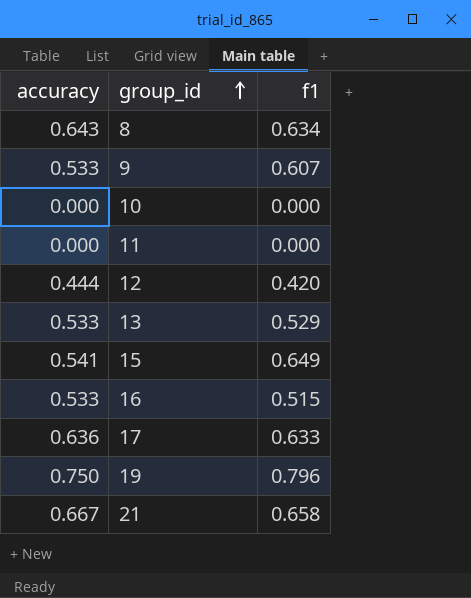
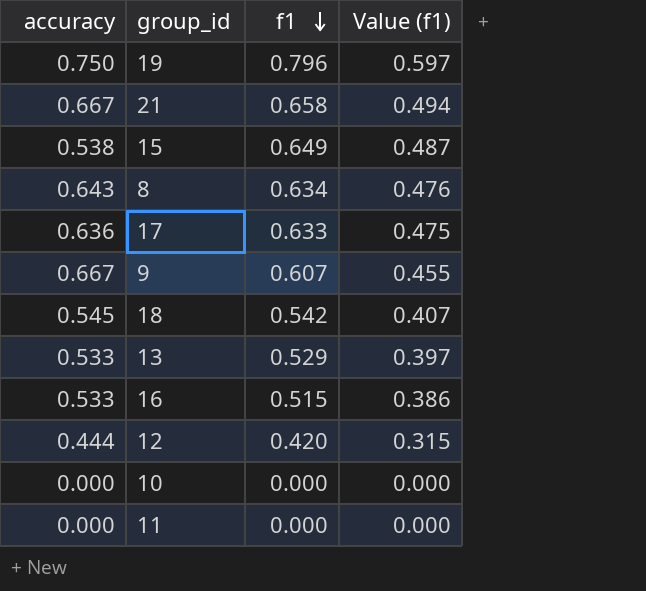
row order: group_id ascending -> f1 descending
column Value (f1) | formula: none -> [f1] * 0.75
15 | accuracy: 0.541 -> 0.538
9 | accuracy: 0.533 -> 0.667
row 18: none -> 0.545 | 0.542 | 0.407

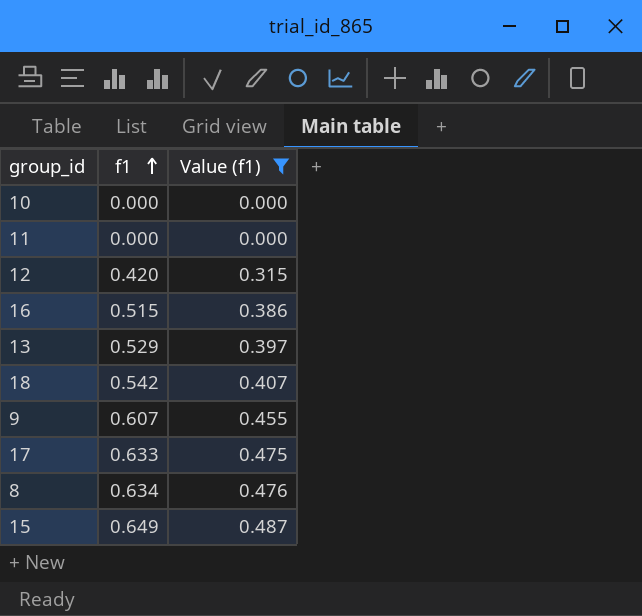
filter: none -> Value (f1) <= 0.487
row order: f1 descending -> f1 ascending
column accuracy | position: 1 -> none

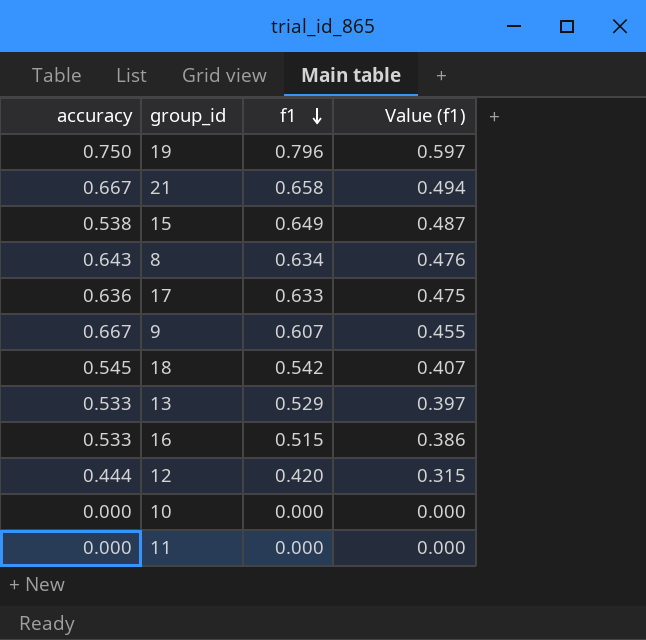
filter: Value (f1) <= 0.487 -> none
row order: f1 ascending -> f1 descending
column accuracy | position: none -> 1

